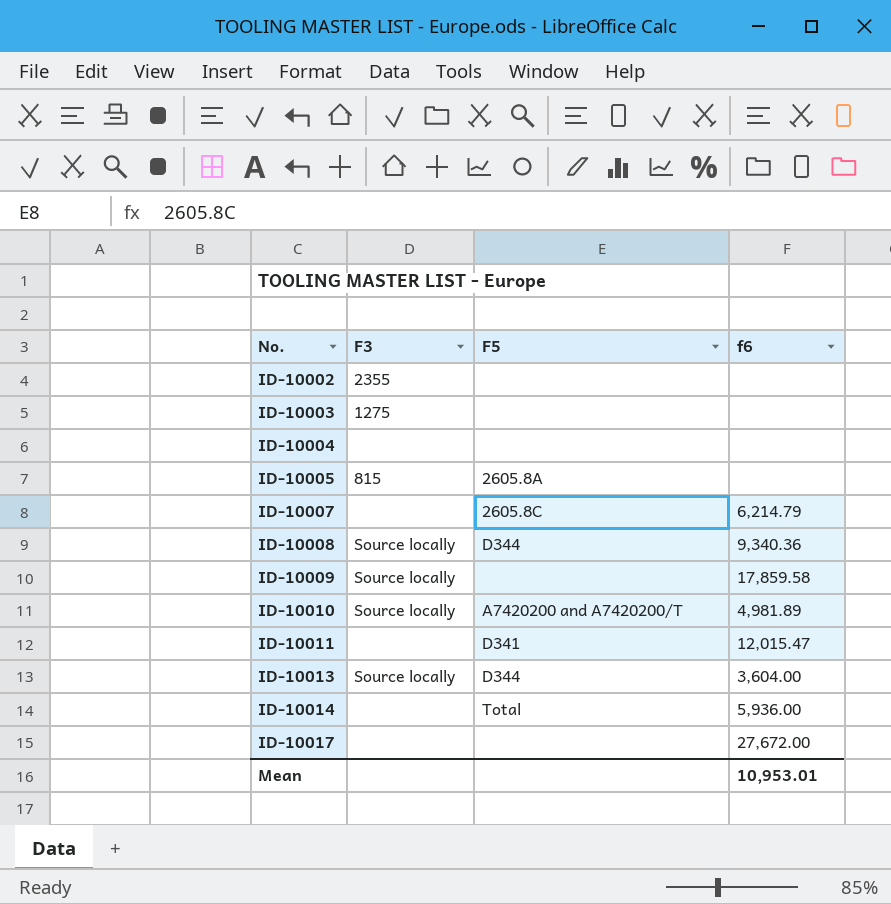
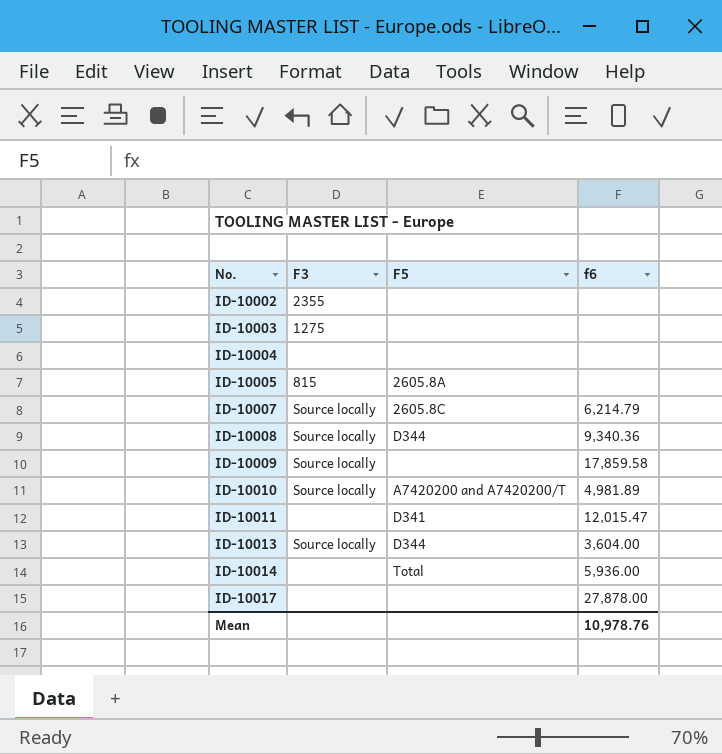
ID-10007 | F3: none -> Source locally
ID-10017 | f6: 27,672.00 -> 27,878.00
Mean | f6: 10,953.01 -> 10,978.76

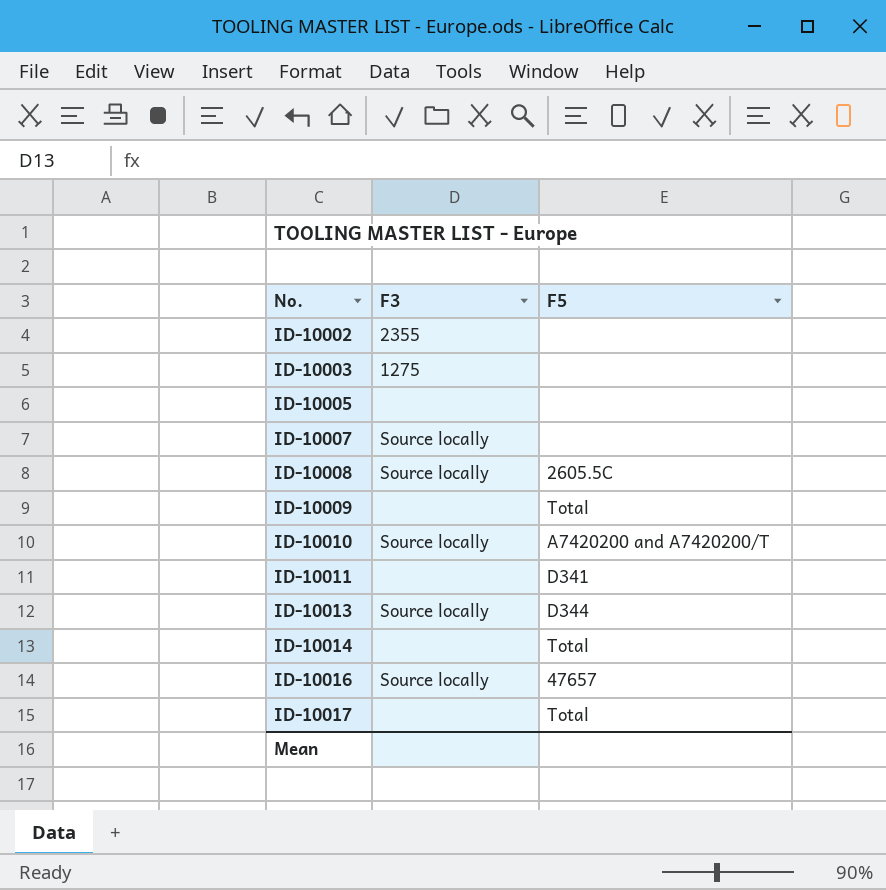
column f6 | position: 4 -> none
row ID-10004: none | none | none -> none
ID-10005 | F3: 815 -> none
ID-10005 | F5: 2605.8A -> none
ID-10007 | F5: 2605.8C -> none
ID-10008 | F5: D344 -> 2605.5C
ID-10009 | F3: Source locally -> none
ID-10009 | F5: none -> Total
row ID-10016: none -> Source locally | 47657
ID-10017 | F5: none -> Total

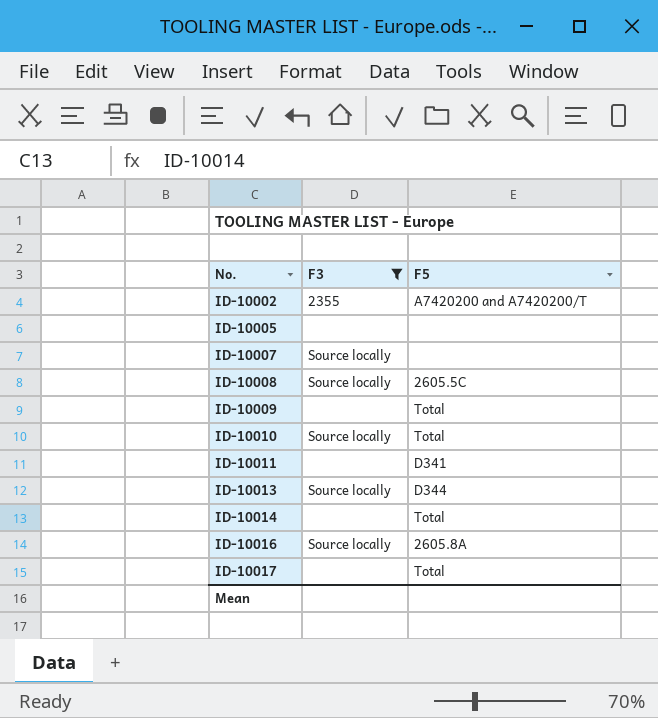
filter: none -> F3 != 1275
ID-10002 | F5: none -> A7420200 and A7420200/T
ID-10010 | F5: A7420200 and A7420200/T -> Total
ID-10016 | F5: 47657 -> 2605.8A

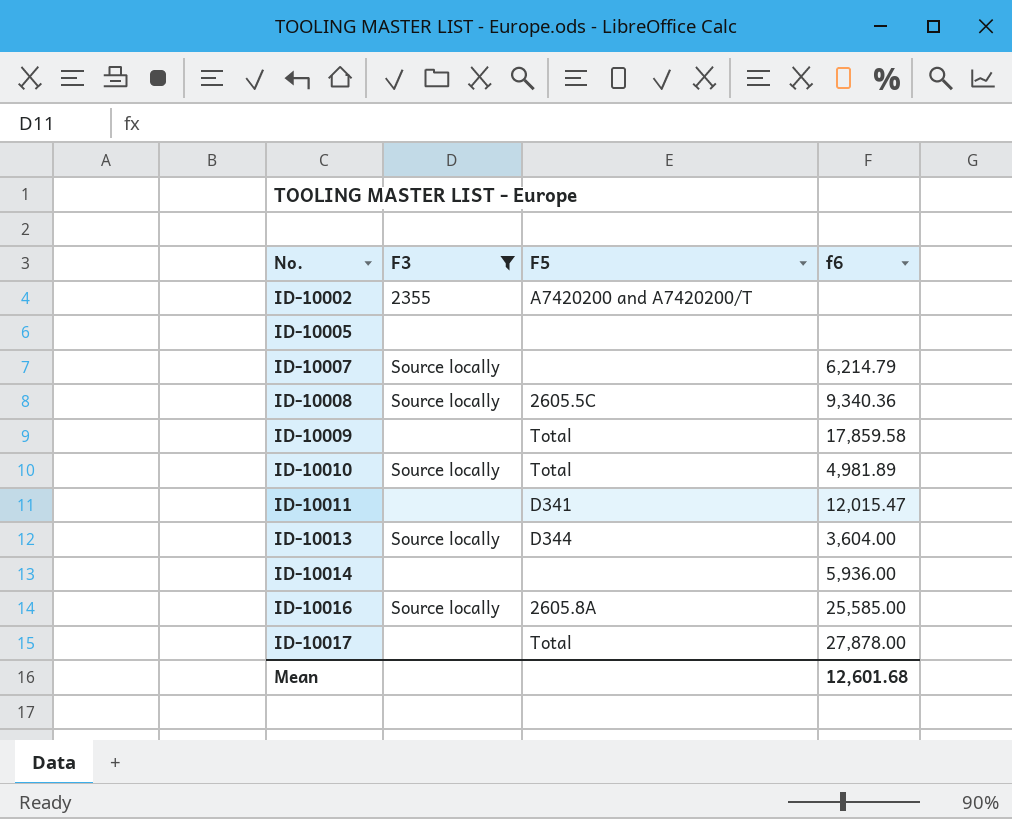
column f6 | position: none -> 4
ID-10014 | F5: Total -> none

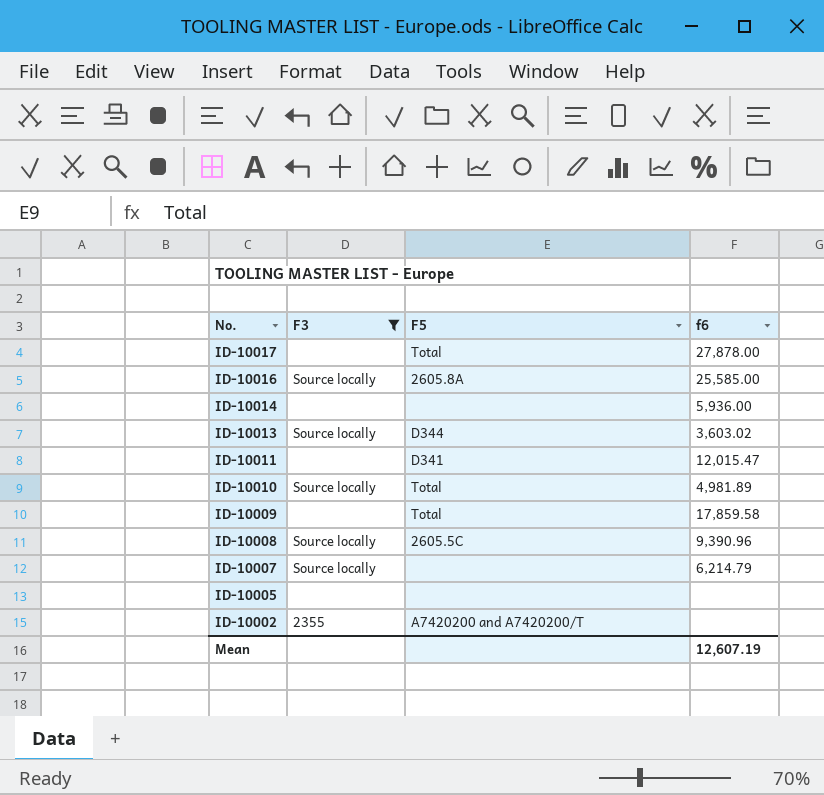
row order: No. ascending -> No. descending
ID-10013 | f6: 3,604.00 -> 3,603.02
ID-10008 | f6: 9,340.36 -> 9,390.96
Mean | f6: 12,601.68 -> 12,607.19

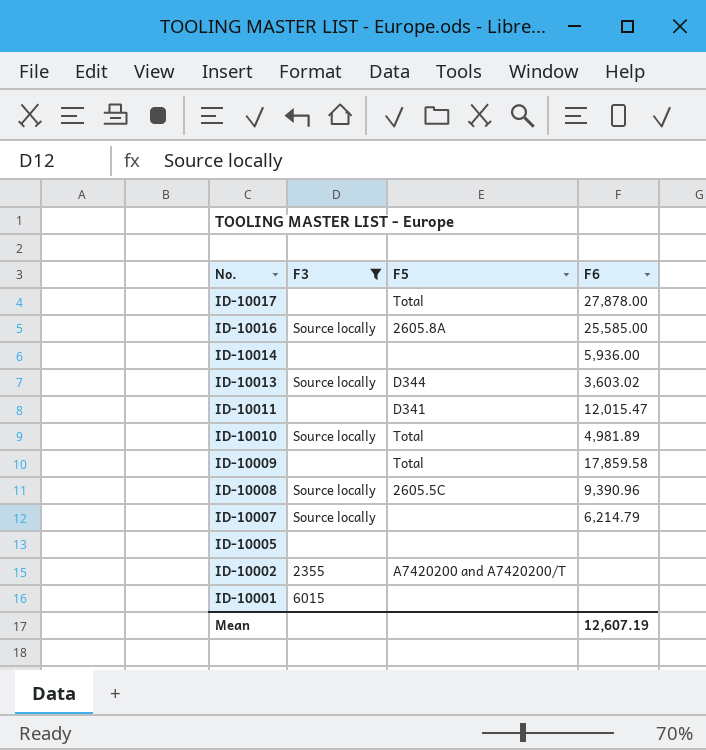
column name: f6 -> F6
row ID-10001: none -> 6015 | none | none

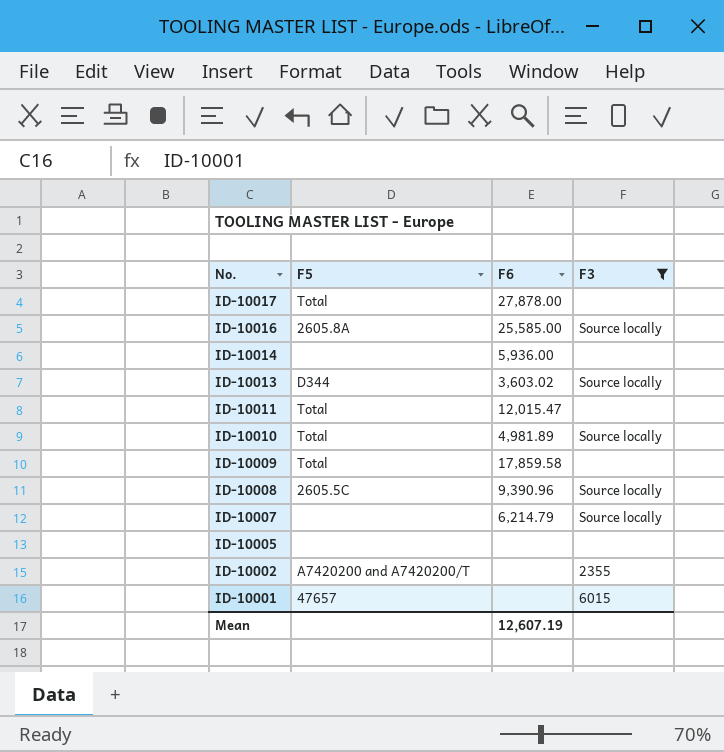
column F3 | position: 2 -> 4
ID-10011 | F5: D341 -> Total
ID-10001 | F5: none -> 47657

